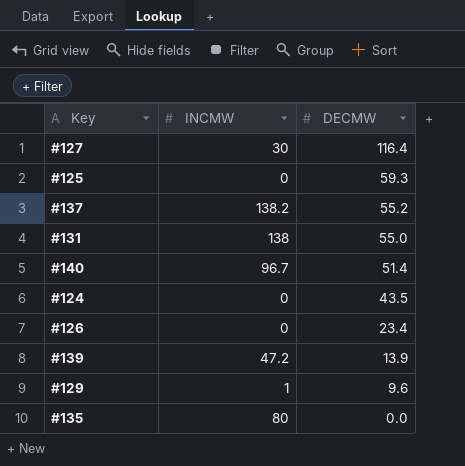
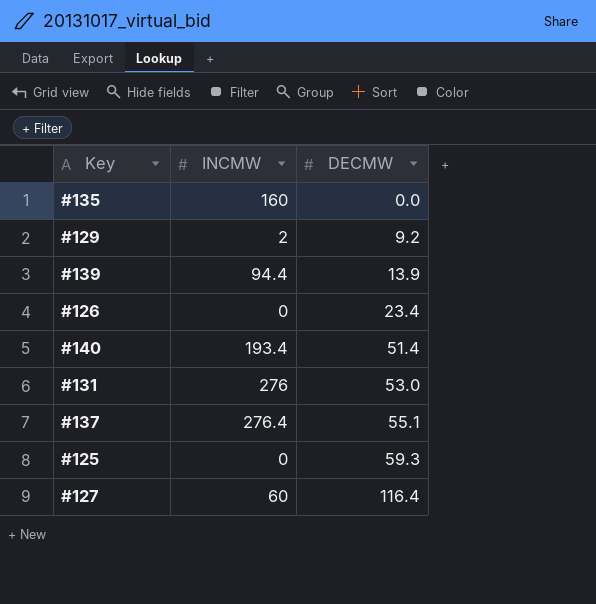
row order: DECMW descending -> DECMW ascending
row #124: 0 | 43.5 -> none
#135 | INCMW: 80 -> 160
#129 | INCMW: 1 -> 2
#129 | DECMW: 9.6 -> 9.2
#139 | INCMW: 47.2 -> 94.4
#140 | INCMW: 96.7 -> 193.4
#131 | INCMW: 138 -> 276
#131 | DECMW: 55.0 -> 53.0
#137 | INCMW: 138.2 -> 276.4
#137 | DECMW: 55.2 -> 55.1
#127 | INCMW: 30 -> 60

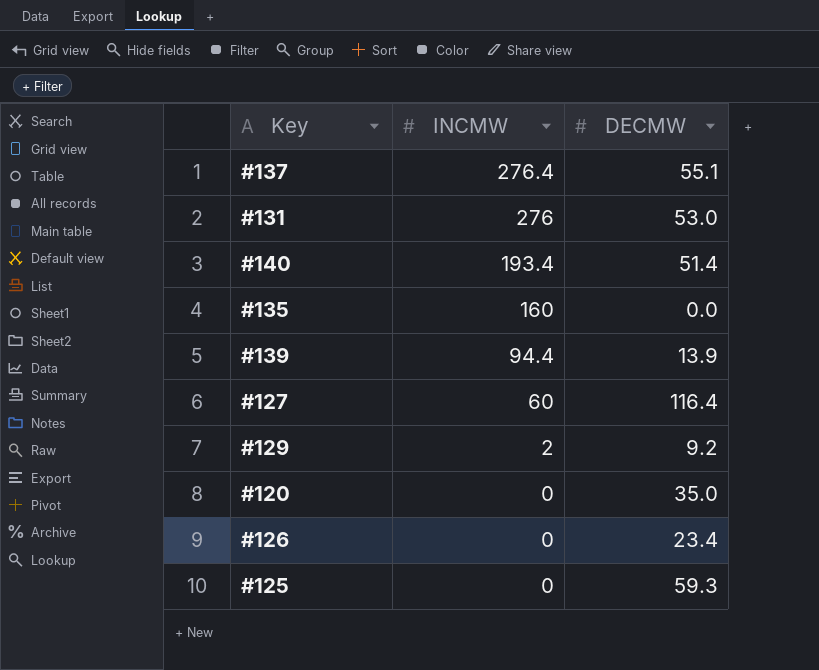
row order: DECMW ascending -> INCMW descending
row #120: none -> 0 | 35.0

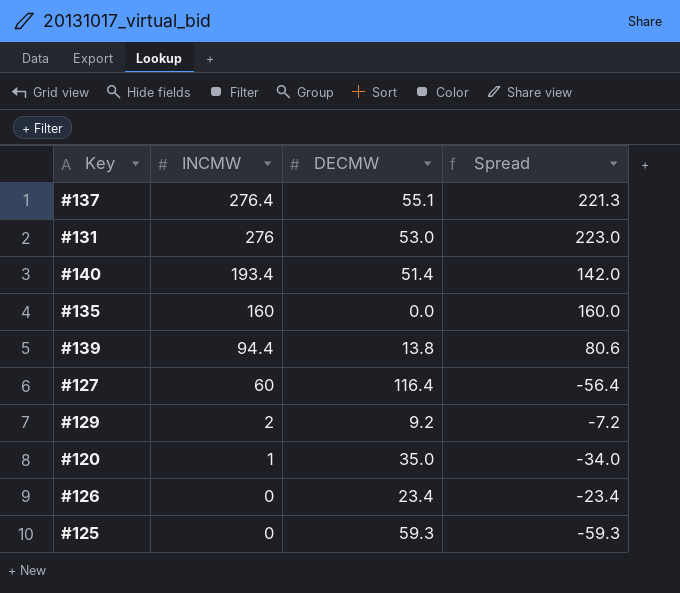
column Spread | formula: none -> [INCMW] - [DECMW]
#139 | DECMW: 13.9 -> 13.8
#120 | INCMW: 0 -> 1

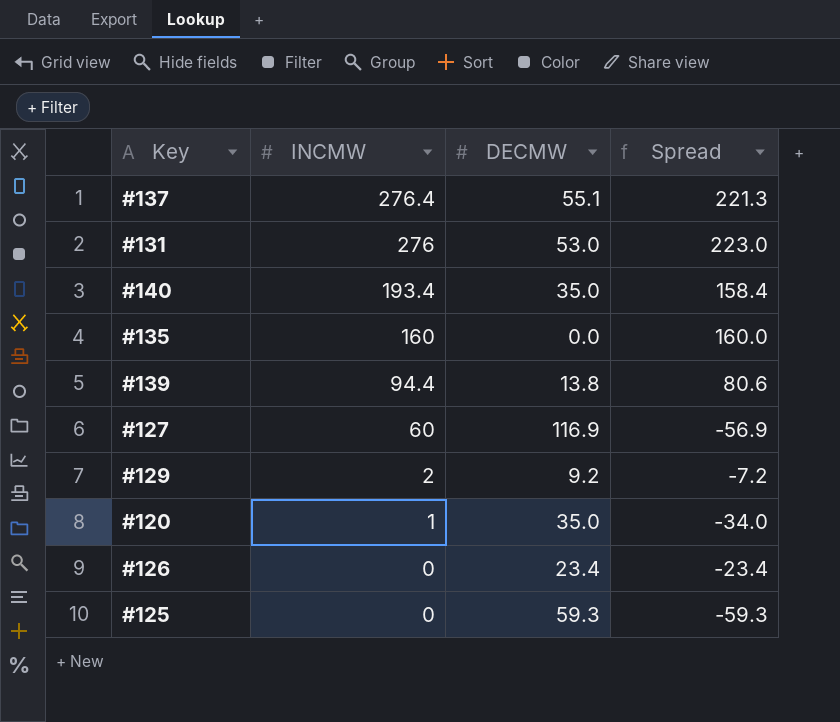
#140 | DECMW: 51.4 -> 35.0
#140 | Spread: 142.0 -> 158.4
#127 | DECMW: 116.4 -> 116.9
#127 | Spread: -56.4 -> -56.9

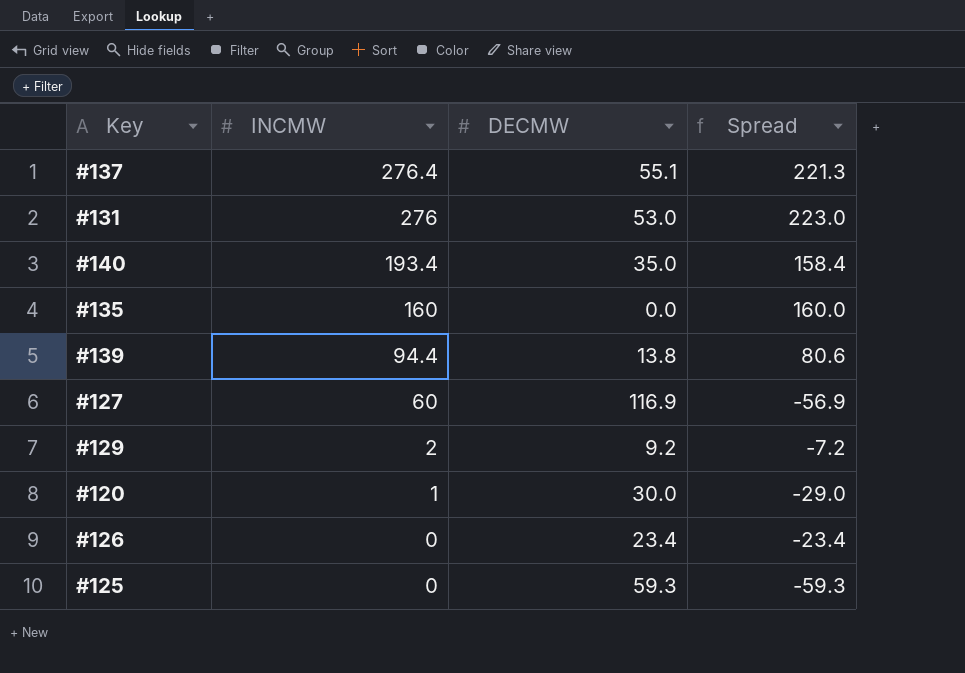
#120 | DECMW: 35.0 -> 30.0
#120 | Spread: -34.0 -> -29.0

